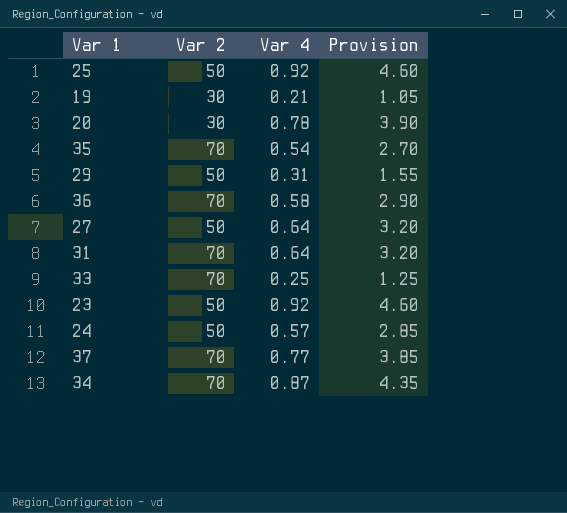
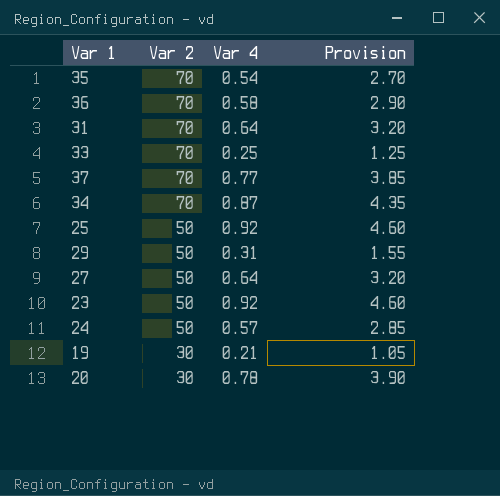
row order: none -> Var 2 descending

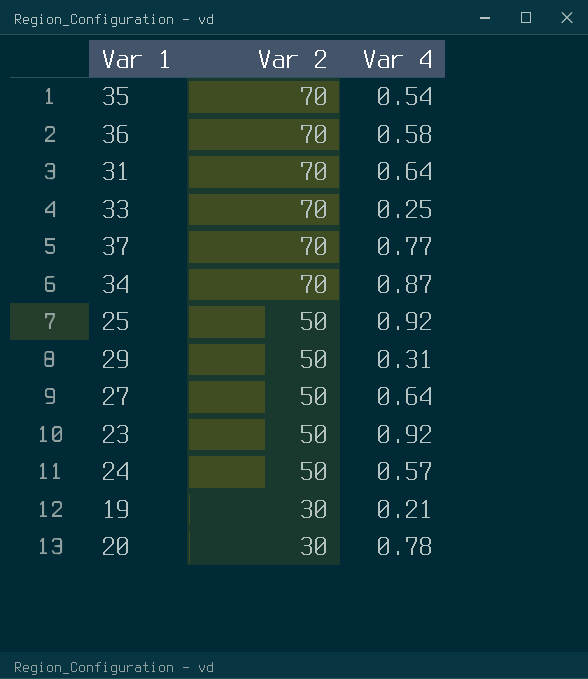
column Provision | formula: [Var 4] * 5 -> none

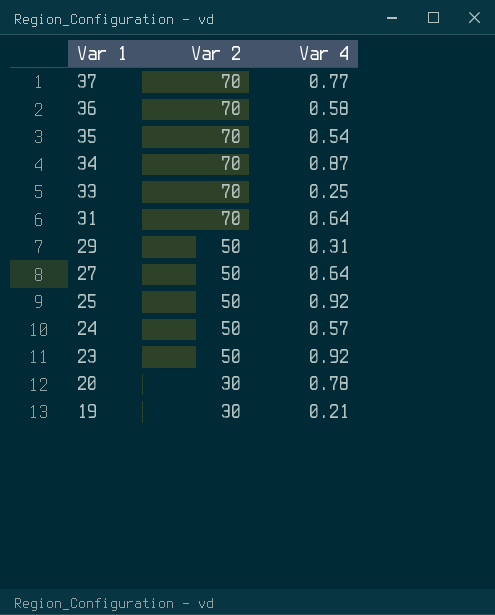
row order: Var 2 descending -> Var 1 descending

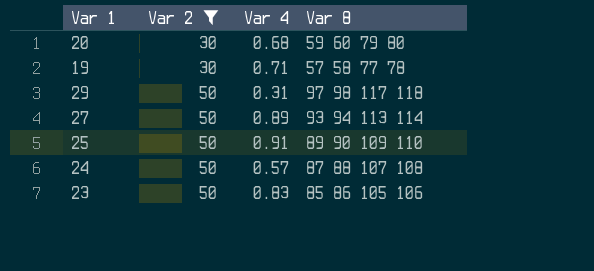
filter: none -> Var 2 != 70
row order: Var 1 descending -> Var 2 ascending
column Var 8 | position: none -> 4
20 | Var 4: 0.78 -> 0.68
19 | Var 4: 0.21 -> 0.71
27 | Var 4: 0.64 -> 0.89
25 | Var 4: 0.92 -> 0.91
23 | Var 4: 0.92 -> 0.83

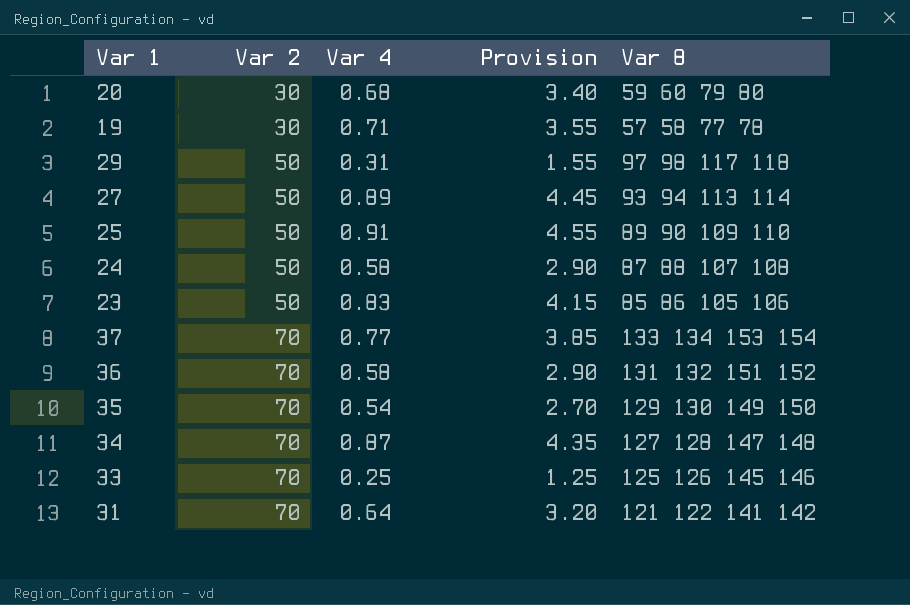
filter: Var 2 != 70 -> none
column Provision | formula: none -> [Var 4] * 5
24 | Var 4: 0.57 -> 0.58

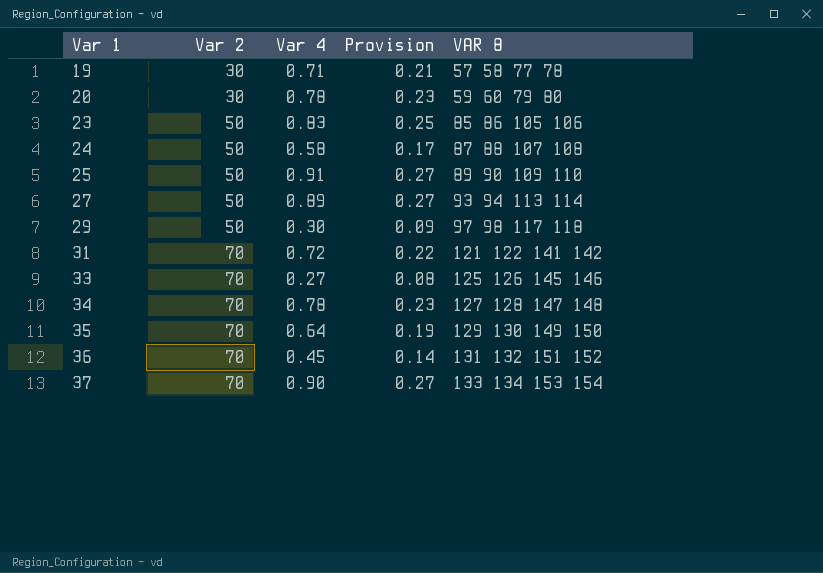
row order: Var 2 ascending -> Var 1 ascending
column Provision | formula: [Var 4] * 5 -> [Var 4] * 0.3
column name: Var 8 -> VAR 8
20 | Var 4: 0.68 -> 0.78
29 | Var 4: 0.31 -> 0.30
31 | Var 4: 0.64 -> 0.72
33 | Var 4: 0.25 -> 0.27
34 | Var 4: 0.87 -> 0.78
35 | Var 4: 0.54 -> 0.64
36 | Var 4: 0.58 -> 0.45
37 | Var 4: 0.77 -> 0.90

